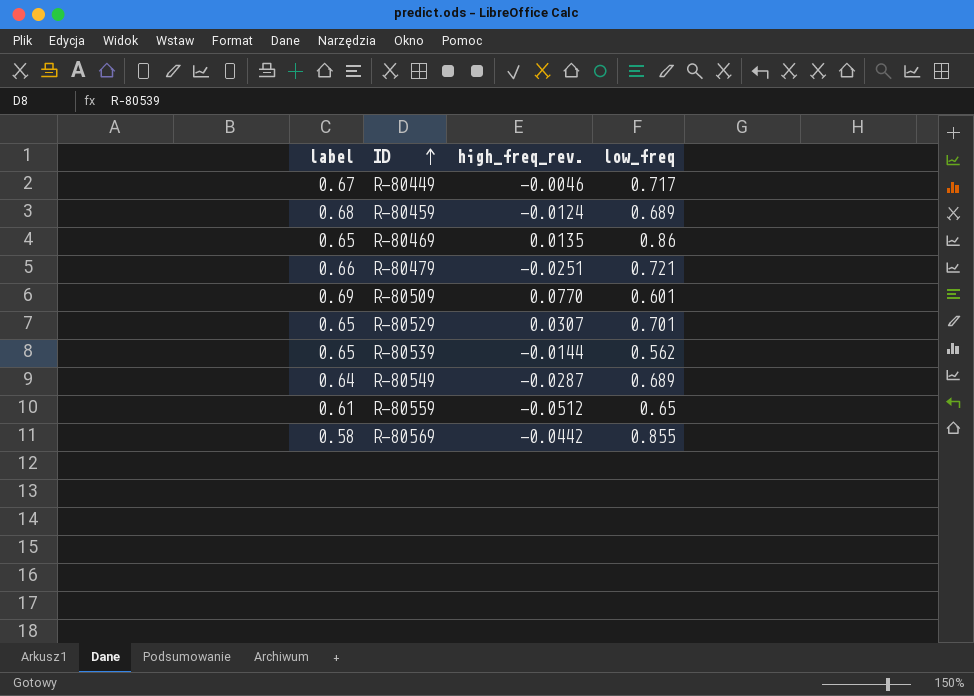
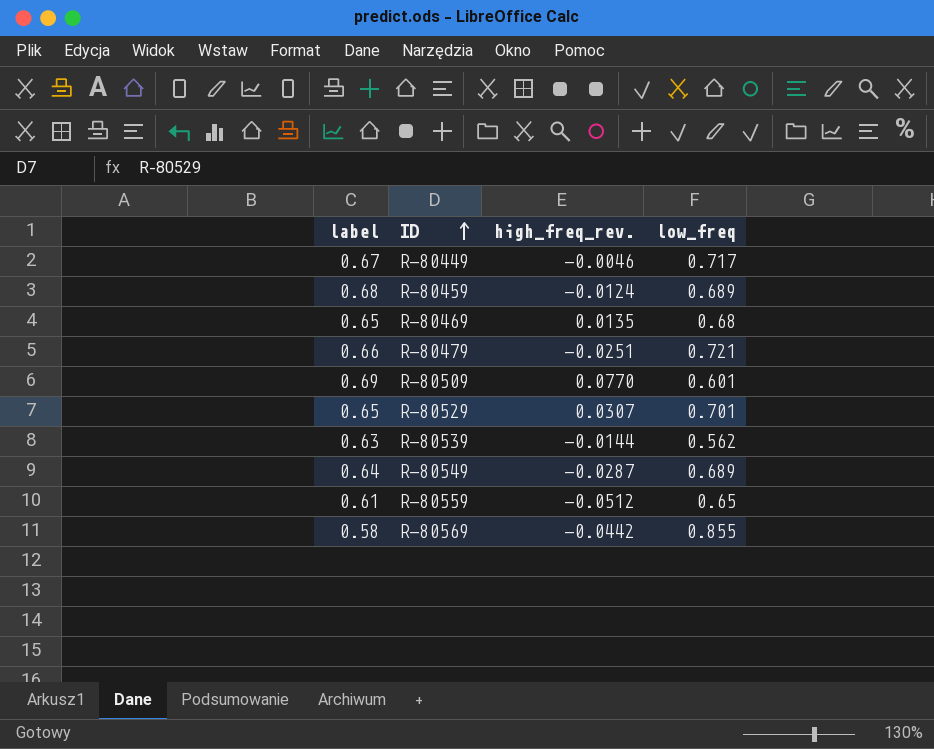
R-80469 | low_freq: 0.86 -> 0.68
R-80539 | label: 0.65 -> 0.63

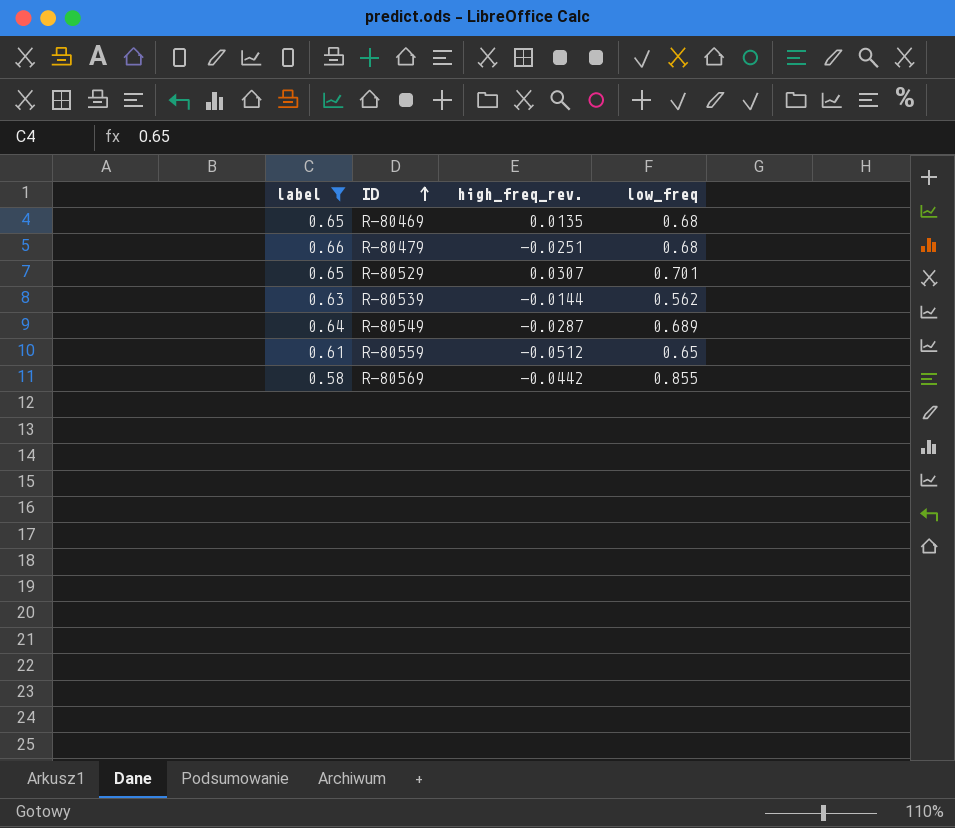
filter: none -> label <= 0.66
R-80479 | low_freq: 0.721 -> 0.68

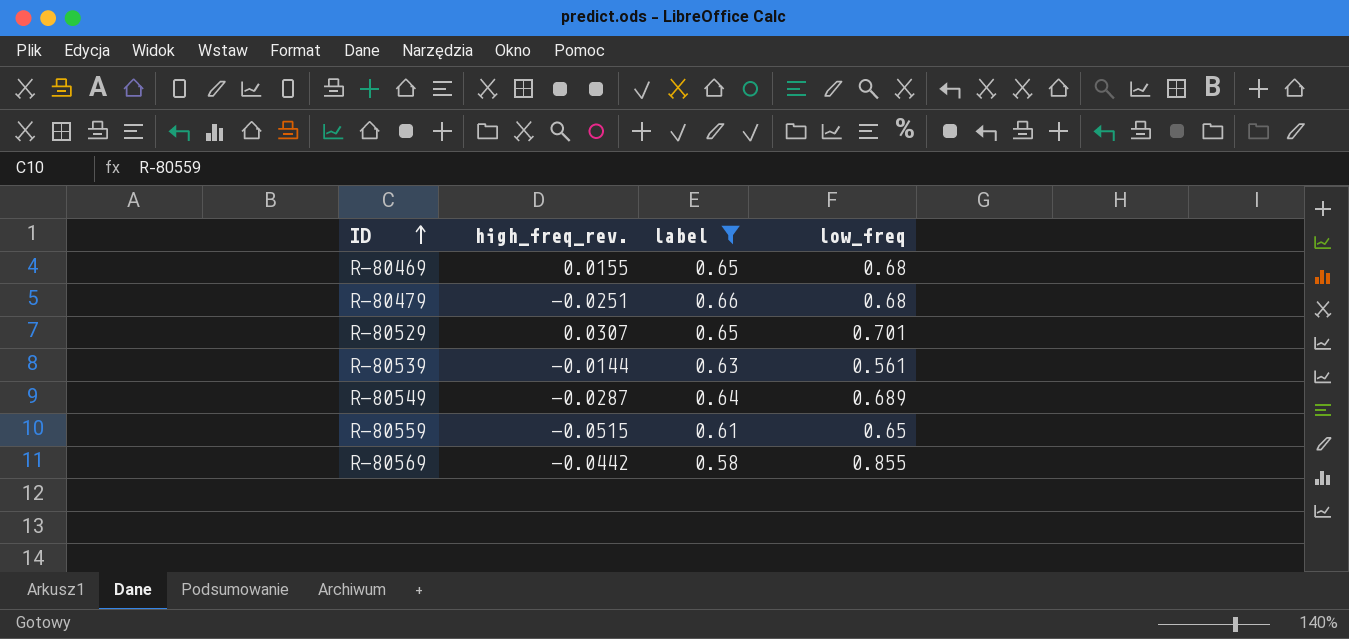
column label | position: 1 -> 3
R-80469 | high_freq_rev.: 0.0135 -> 0.0155
R-80539 | low_freq: 0.562 -> 0.561
R-80559 | high_freq_rev.: -0.0512 -> -0.0515

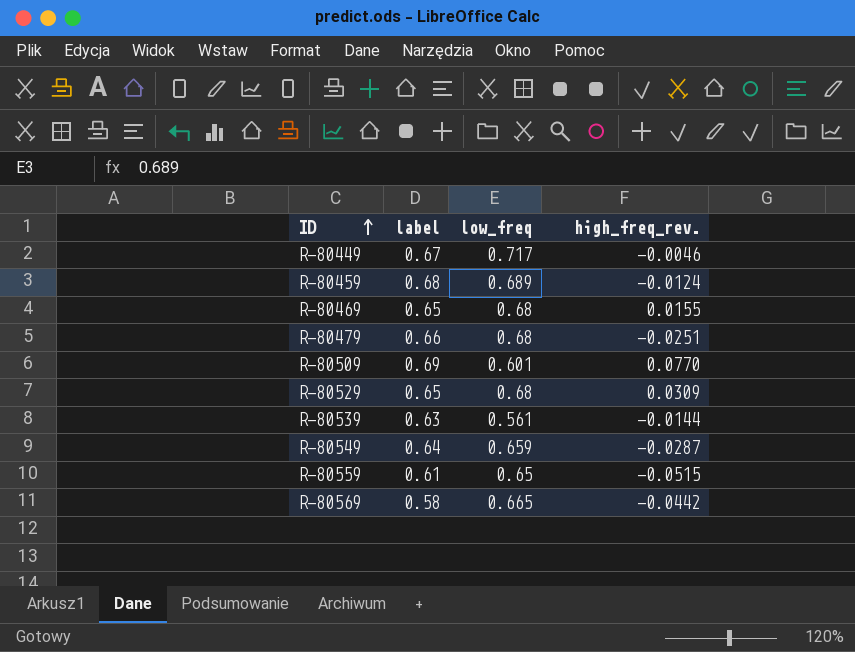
filter: label <= 0.66 -> none
column high_freq_rev. | position: 2 -> 4
R-80529 | low_freq: 0.701 -> 0.68
R-80529 | high_freq_rev.: 0.0307 -> 0.0309
R-80549 | low_freq: 0.689 -> 0.659
R-80569 | low_freq: 0.855 -> 0.665

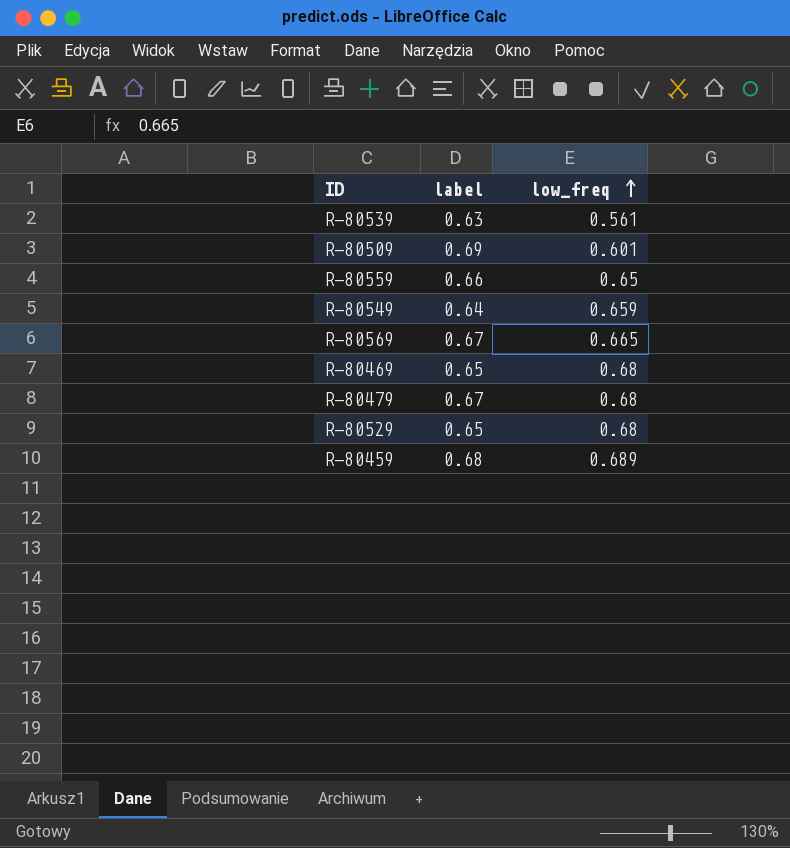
row order: ID ascending -> low_freq ascending
column high_freq_rev. | position: 4 -> none
row R-80449: 0.67 | 0.717 | -0.0046 -> none
R-80559 | label: 0.61 -> 0.66
R-80569 | label: 0.58 -> 0.67
R-80479 | label: 0.66 -> 0.67

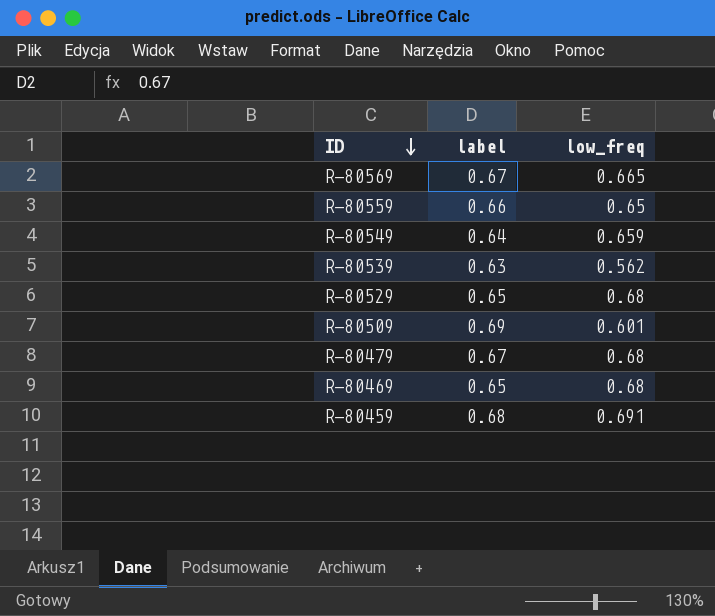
row order: low_freq ascending -> ID descending
R-80539 | low_freq: 0.561 -> 0.562
R-80459 | low_freq: 0.689 -> 0.691

